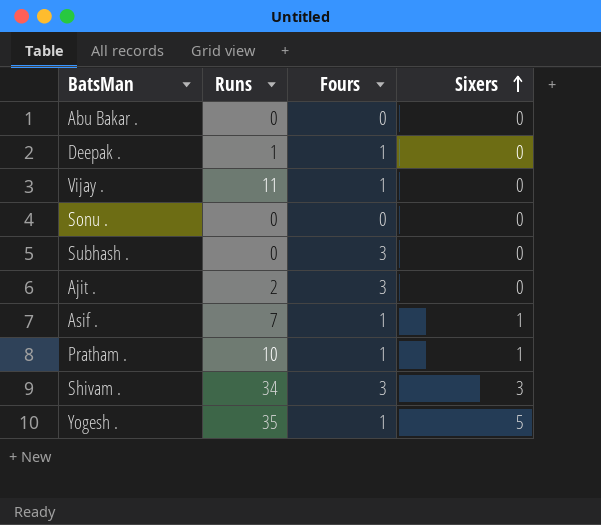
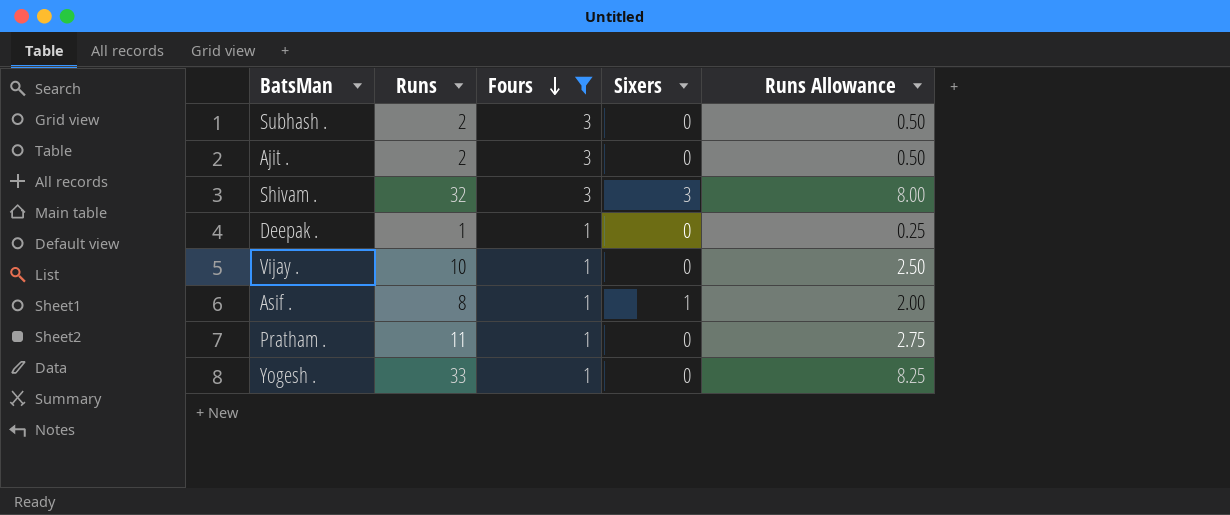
filter: none -> Fours != 0
row order: Sixers ascending -> Fours descending
column Runs Allowance | formula: none -> [Runs] * 0.25
Subhash . | Runs: 0 -> 2
Shivam . | Runs: 34 -> 32
Vijay . | Runs: 11 -> 10
Asif . | Runs: 7 -> 8
Pratham . | Runs: 10 -> 11
Pratham . | Sixers: 1 -> 0
Yogesh . | Runs: 35 -> 33
Yogesh . | Sixers: 5 -> 0

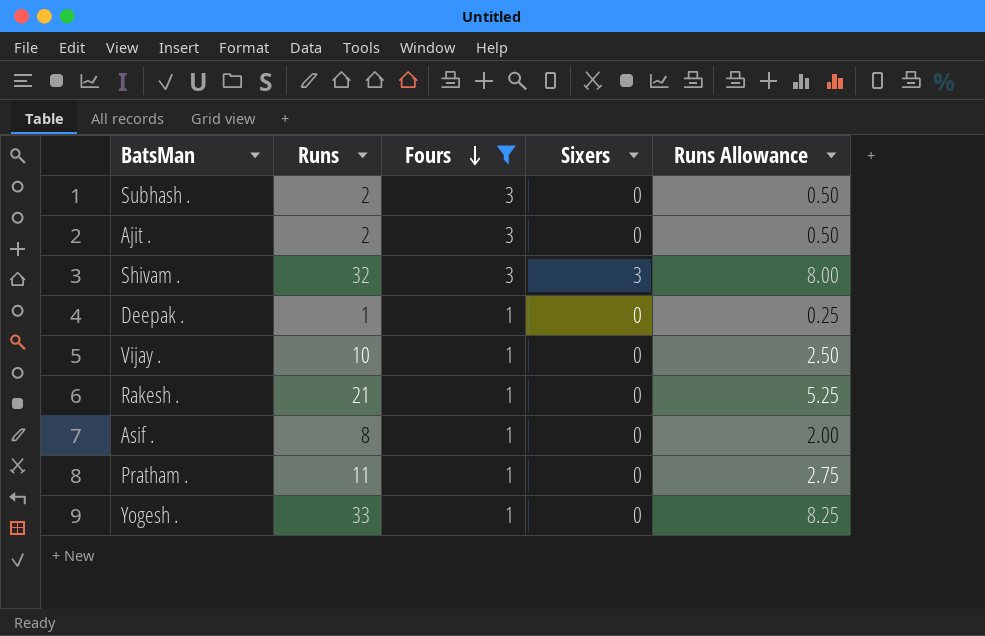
row Rakesh .: none -> 21 | 1 | 0 | 5.25
Asif . | Sixers: 1 -> 0

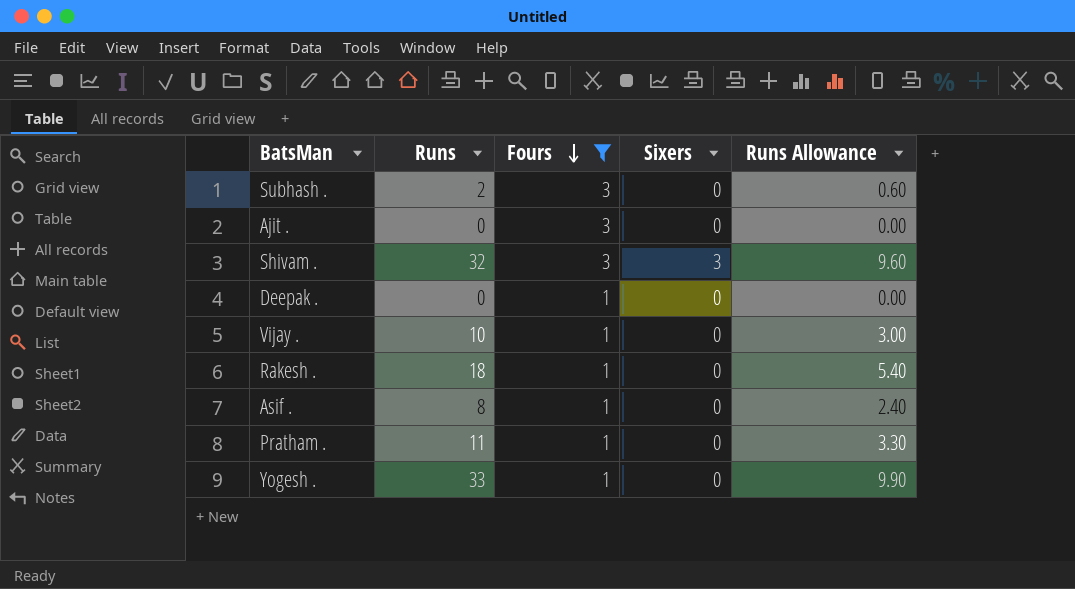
column Runs Allowance | formula: [Runs] * 0.25 -> [Runs] * 0.3
Ajit . | Runs: 2 -> 0
Deepak . | Runs: 1 -> 0
Rakesh . | Runs: 21 -> 18

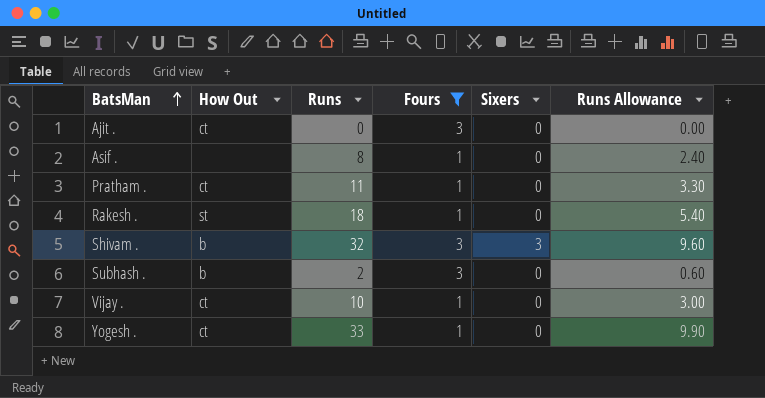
row order: Fours descending -> BatsMan ascending
column How Out | position: none -> 2
row Deepak .: 0 | 1 | 0 | 0.00 -> none

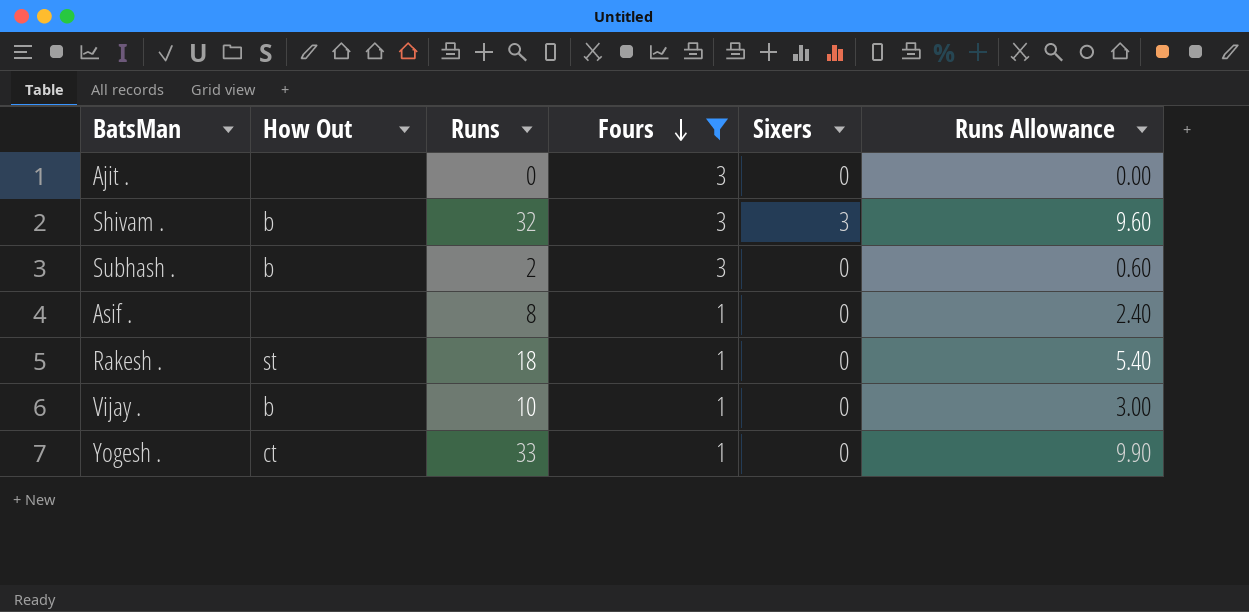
row order: BatsMan ascending -> Fours descending
row Pratham .: ct | 11 | 1 | 0 | 3.30 -> none
Ajit . | How Out: ct -> none
Vijay . | How Out: ct -> b

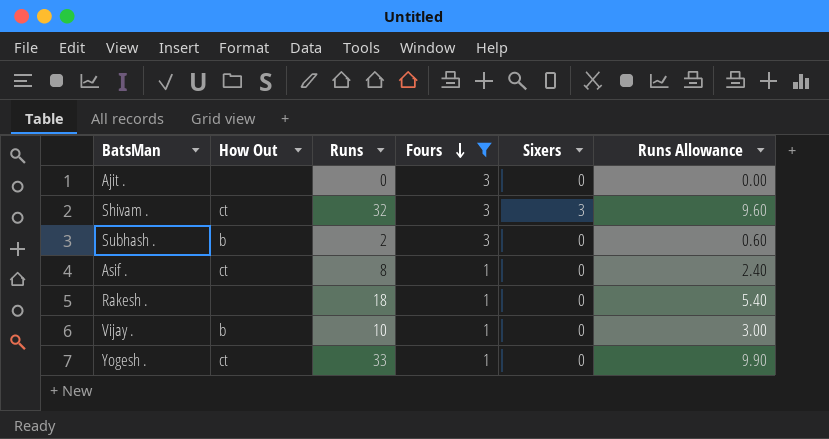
Shivam . | How Out: b -> ct
Asif . | How Out: none -> ct
Rakesh . | How Out: st -> none

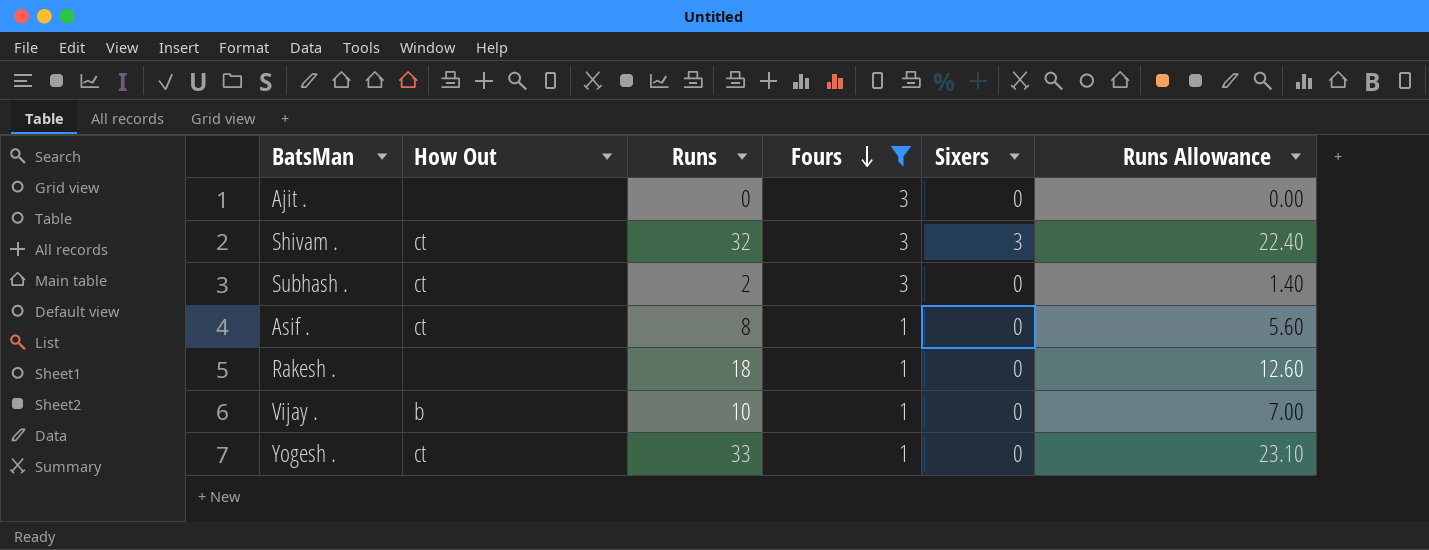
column Runs Allowance | formula: [Runs] * 0.3 -> [Runs] * 0.7
Subhash . | How Out: b -> ct

